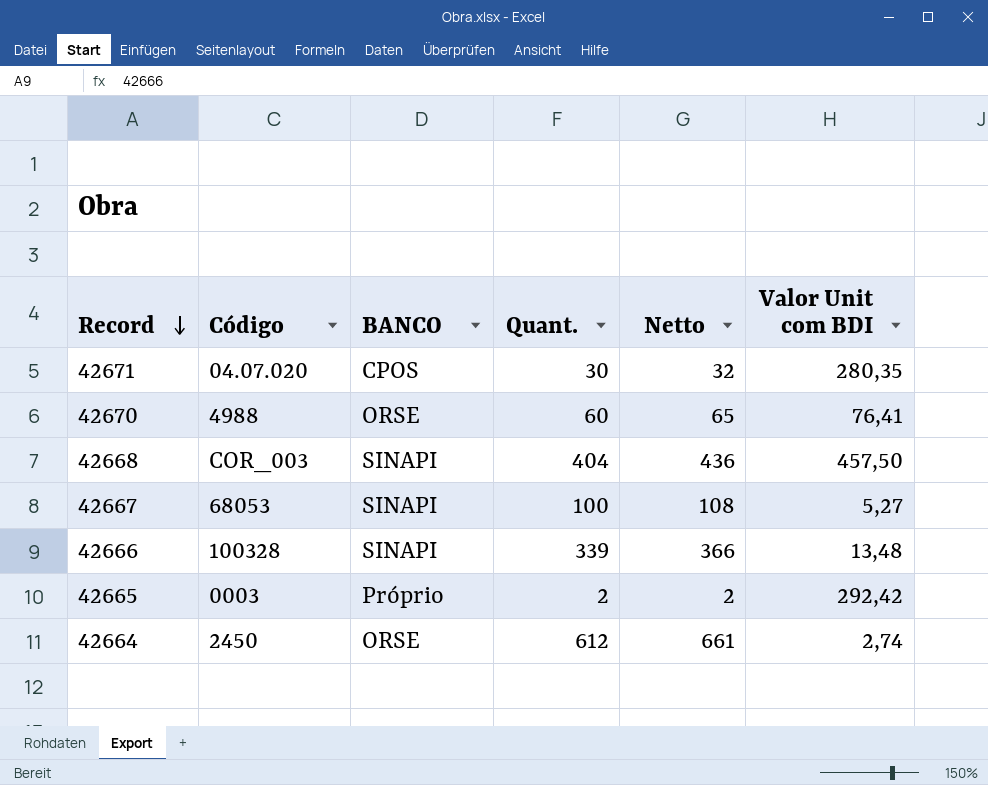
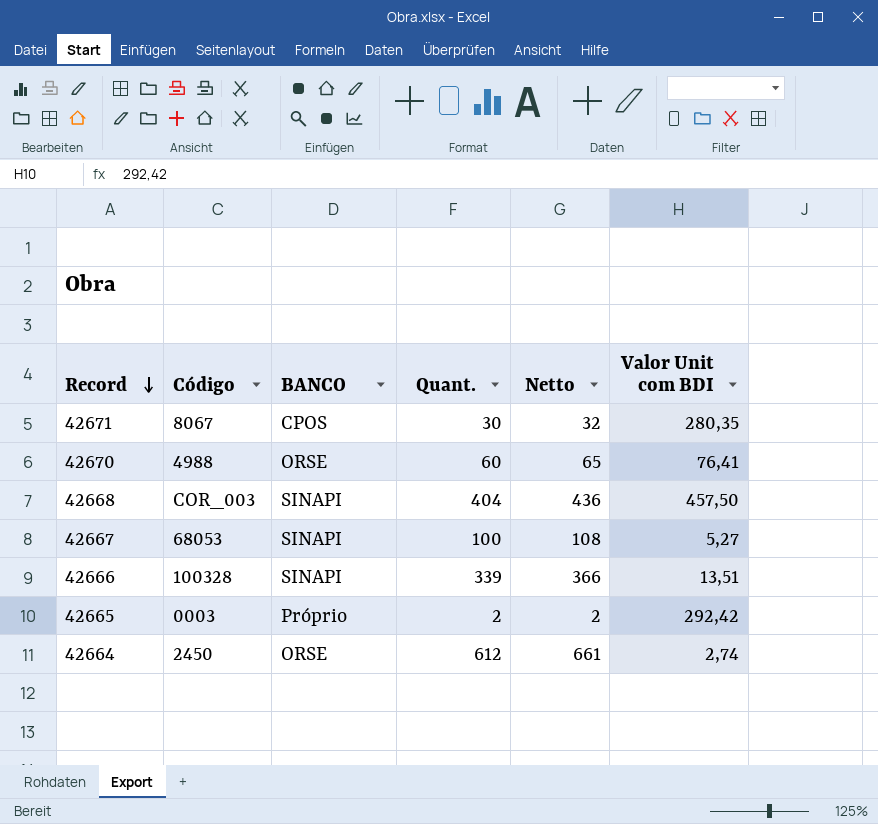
42671 | Código: 04.07.020 -> 8067
42666 | Valor Unit com BDI: 13,48 -> 13,51

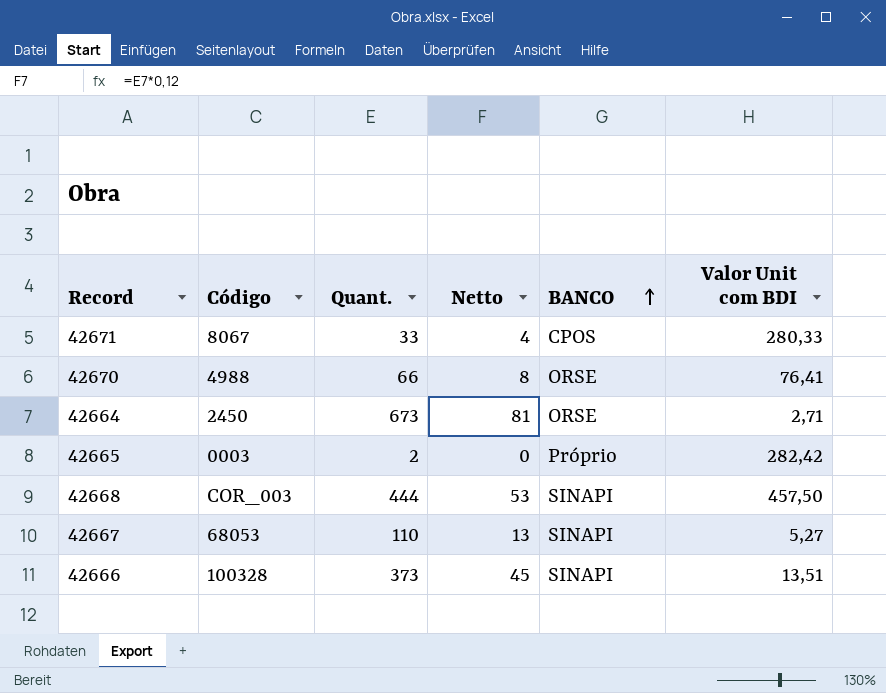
row order: Record descending -> BANCO ascending
column Netto | formula: [Quant.] * 1,08 -> [Quant.] * 0,12
column BANCO | position: 3 -> 5
42671 | Quant.: 30 -> 33
42671 | Valor Unit com BDI: 280,35 -> 280,33
42670 | Quant.: 60 -> 66
42664 | Quant.: 612 -> 673
42664 | Valor Unit com BDI: 2,74 -> 2,71
42665 | Valor Unit com BDI: 292,42 -> 282,42
42668 | Quant.: 404 -> 444
42667 | Quant.: 100 -> 110
42666 | Quant.: 339 -> 373

